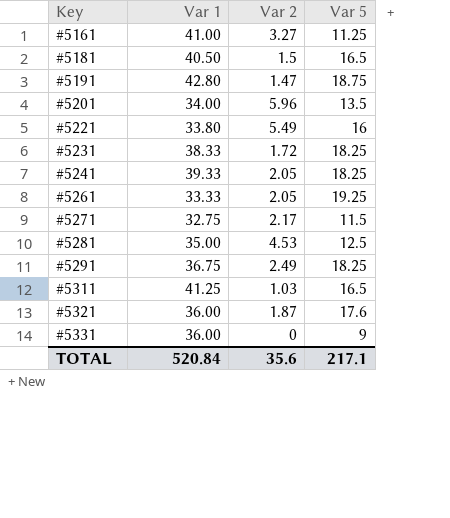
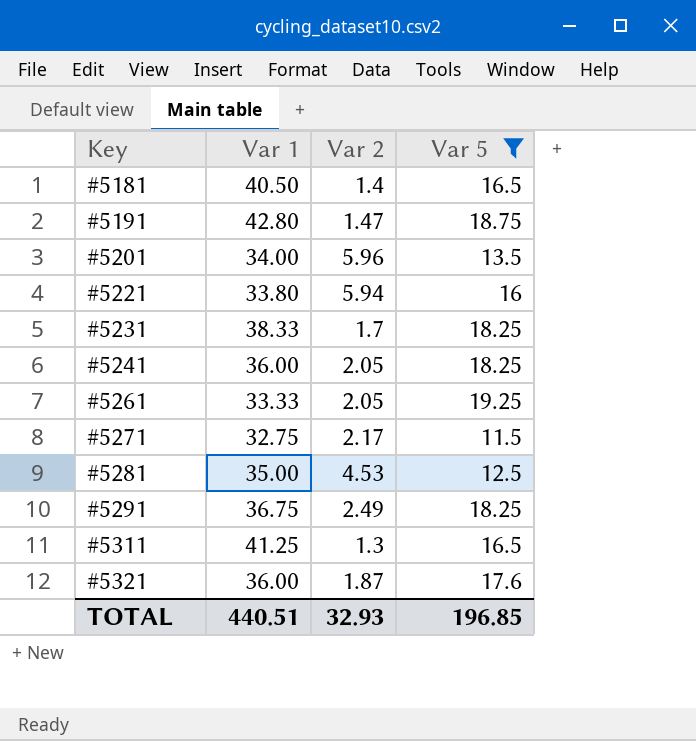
filter: none -> Var 5 >= 11.5
#5181 | Var 2: 1.5 -> 1.4
#5221 | Var 2: 5.49 -> 5.94
#5231 | Var 2: 1.72 -> 1.7
#5241 | Var 1: 39.33 -> 36.00
#5311 | Var 2: 1.03 -> 1.3
TOTAL | Var 1: 520.84 -> 440.51
TOTAL | Var 2: 35.6 -> 32.93
TOTAL | Var 5: 217.1 -> 196.85

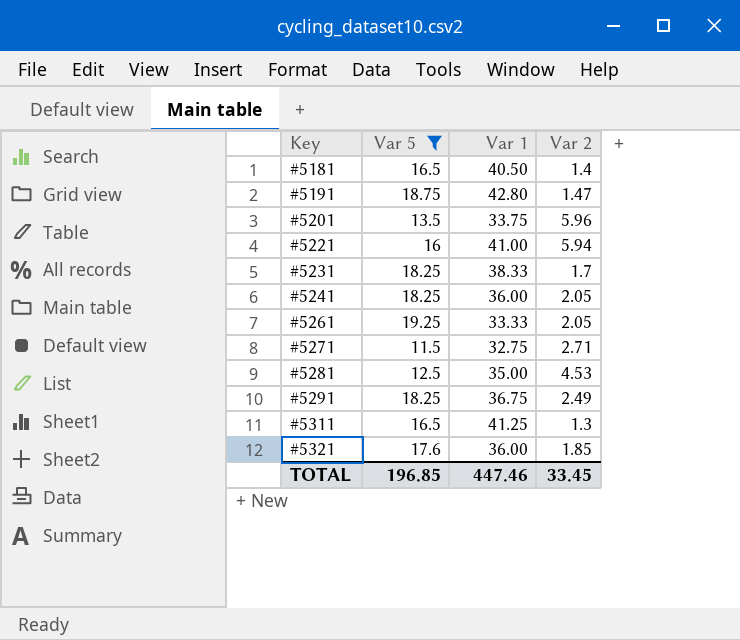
column Var 5 | position: 4 -> 2
#5201 | Var 1: 34.00 -> 33.75
#5221 | Var 1: 33.80 -> 41.00
#5271 | Var 2: 2.17 -> 2.71
#5321 | Var 2: 1.87 -> 1.85
TOTAL | Var 1: 440.51 -> 447.46
TOTAL | Var 2: 32.93 -> 33.45

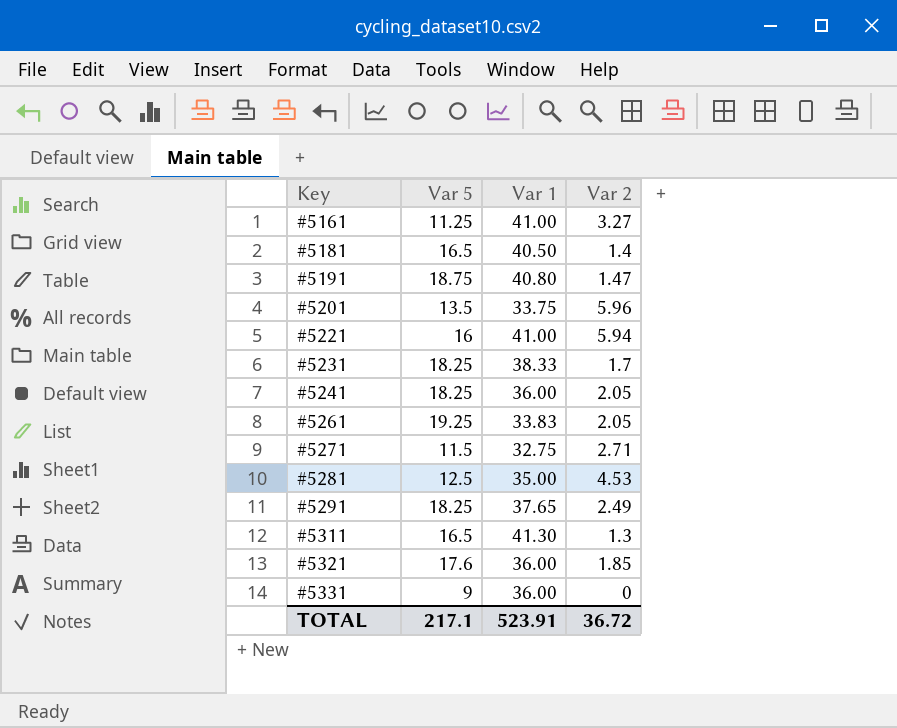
filter: Var 5 >= 11.5 -> none
#5191 | Var 1: 42.80 -> 40.80
#5261 | Var 1: 33.33 -> 33.83
#5291 | Var 1: 36.75 -> 37.65
#5311 | Var 1: 41.25 -> 41.30
TOTAL | Var 5: 196.85 -> 217.1
TOTAL | Var 1: 447.46 -> 523.91
TOTAL | Var 2: 33.45 -> 36.72

